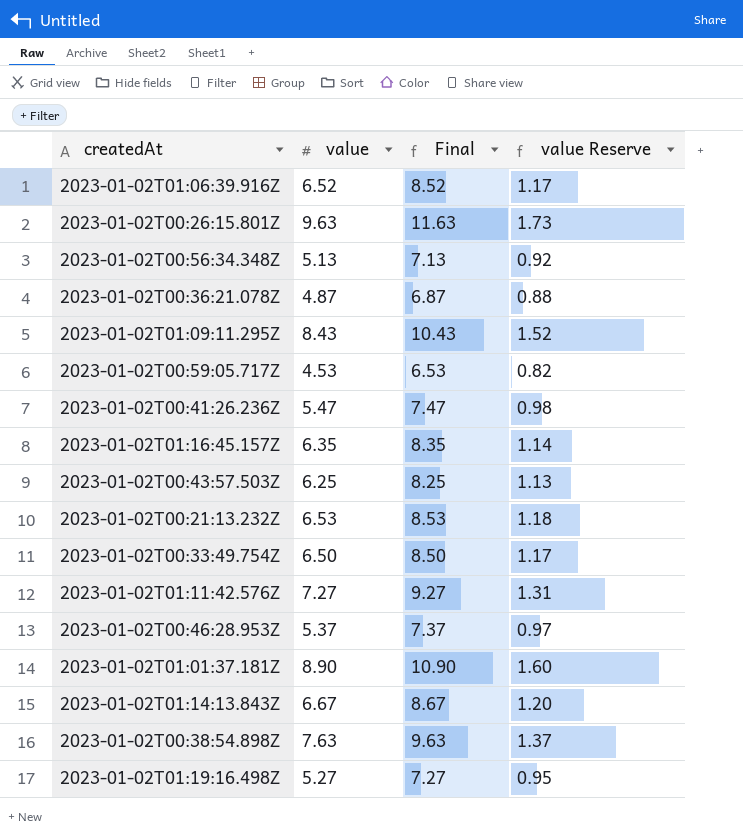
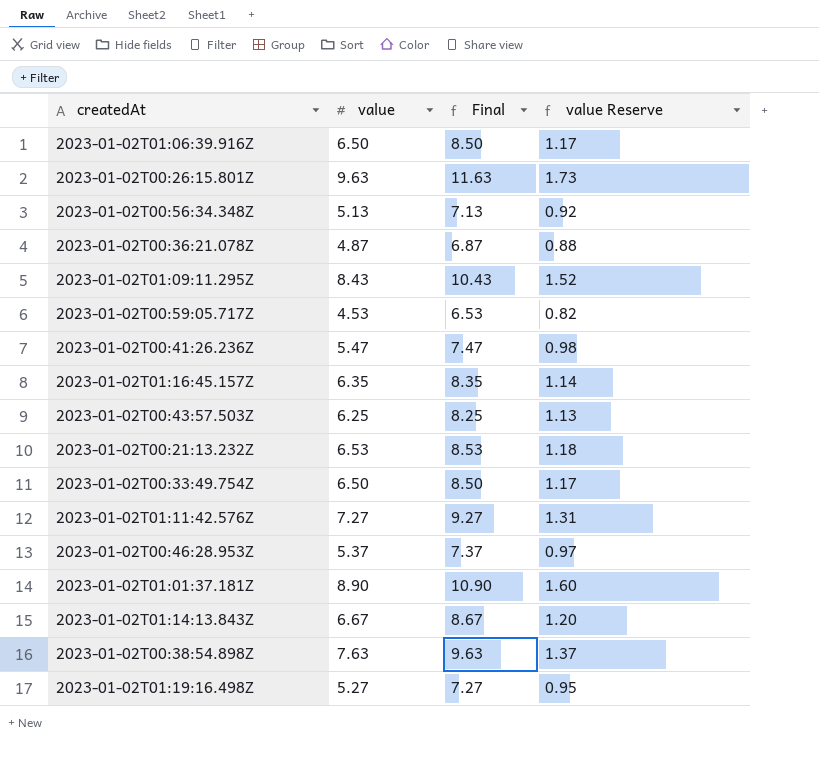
2023-01-02T01:06:39.916Z | value: 6.52 -> 6.50
2023-01-02T01:06:39.916Z | Final: 8.52 -> 8.50

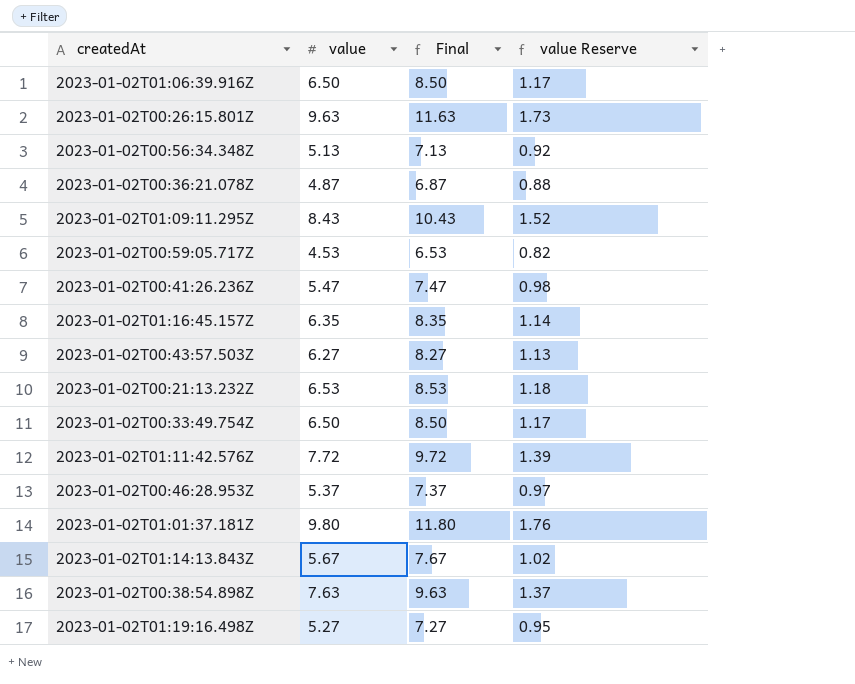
2023-01-02T00:43:57.503Z | value: 6.25 -> 6.27
2023-01-02T00:43:57.503Z | Final: 8.25 -> 8.27
2023-01-02T01:11:42.576Z | value: 7.27 -> 7.72
2023-01-02T01:11:42.576Z | Final: 9.27 -> 9.72
2023-01-02T01:11:42.576Z | value Reserve: 1.31 -> 1.39
2023-01-02T01:01:37.181Z | value: 8.90 -> 9.80
2023-01-02T01:01:37.181Z | Final: 10.90 -> 11.80
2023-01-02T01:01:37.181Z | value Reserve: 1.60 -> 1.76
2023-01-02T01:14:13.843Z | value: 6.67 -> 5.67
2023-01-02T01:14:13.843Z | Final: 8.67 -> 7.67
2023-01-02T01:14:13.843Z | value Reserve: 1.20 -> 1.02

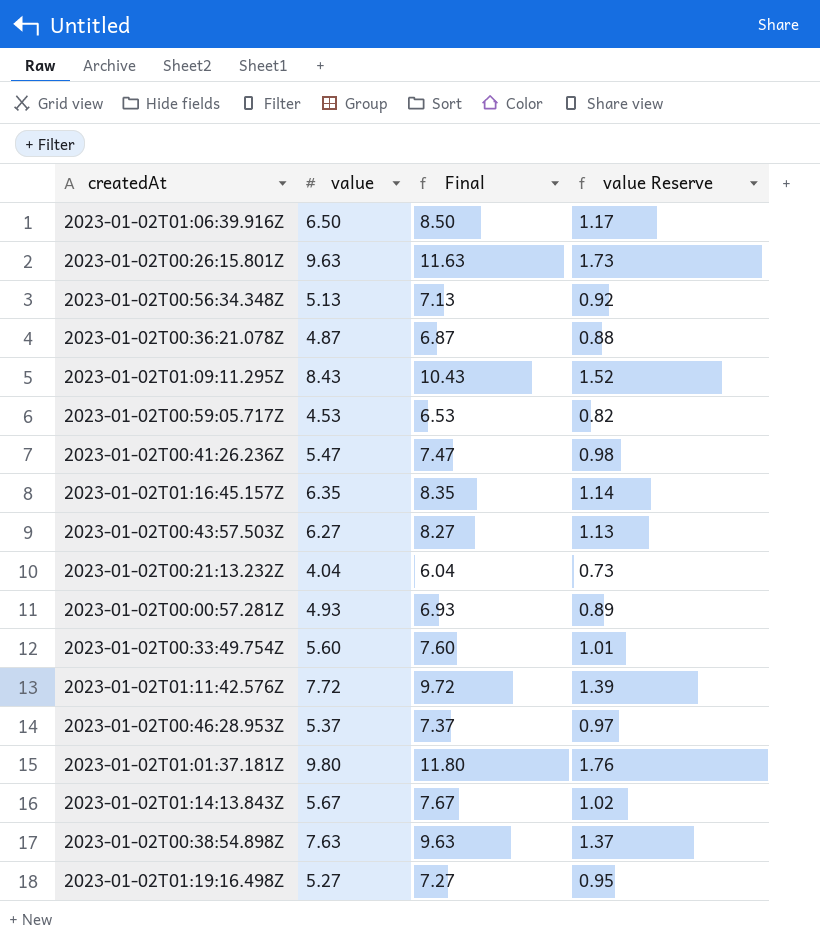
2023-01-02T00:21:13.232Z | value: 6.53 -> 4.04
2023-01-02T00:21:13.232Z | Final: 8.53 -> 6.04
2023-01-02T00:21:13.232Z | value Reserve: 1.18 -> 0.73
row 2023-01-02T00:00:57.281Z: none -> 4.93 | 6.93 | 0.89
2023-01-02T00:33:49.754Z | value: 6.50 -> 5.60
2023-01-02T00:33:49.754Z | Final: 8.50 -> 7.60
2023-01-02T00:33:49.754Z | value Reserve: 1.17 -> 1.01

